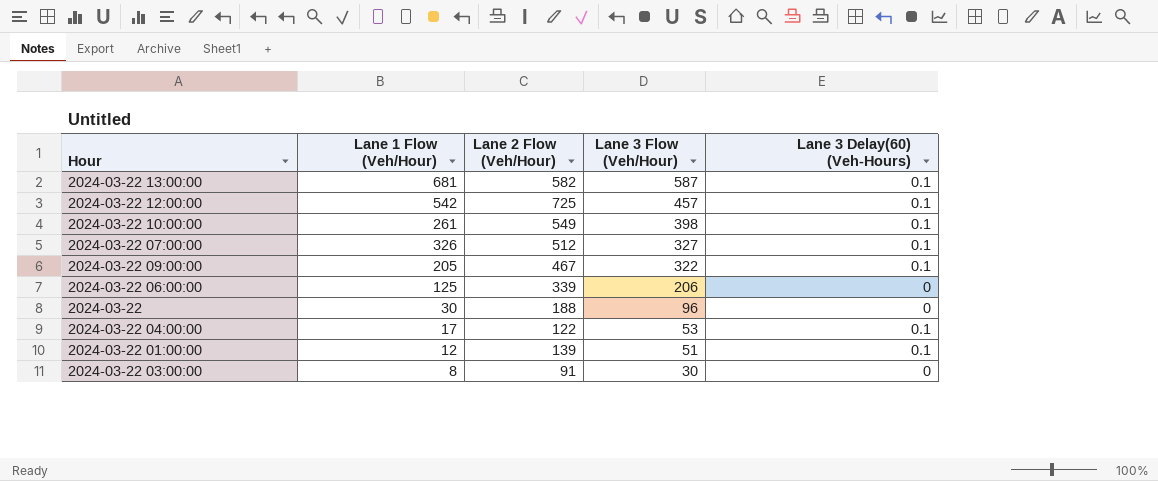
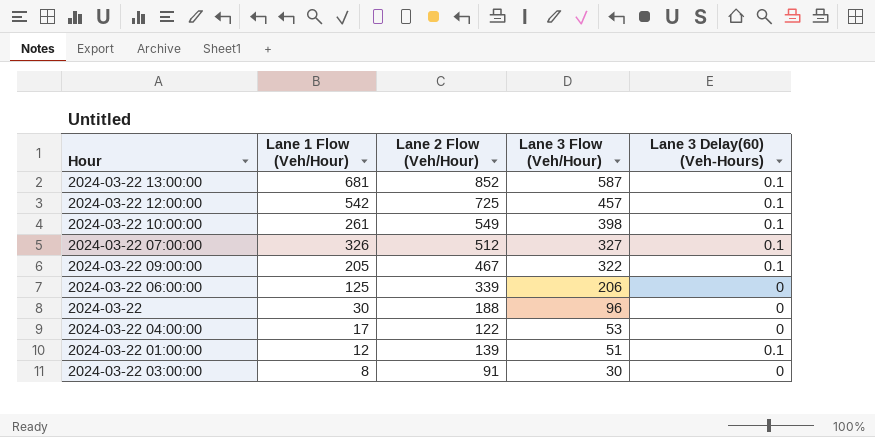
2024-03-22 13:00:00 | Lane 2 Flow (Veh/Hour): 582 -> 852
2024-03-22 04:00:00 | Lane 3 Delay(60) (Veh-Hours): 0.1 -> 0

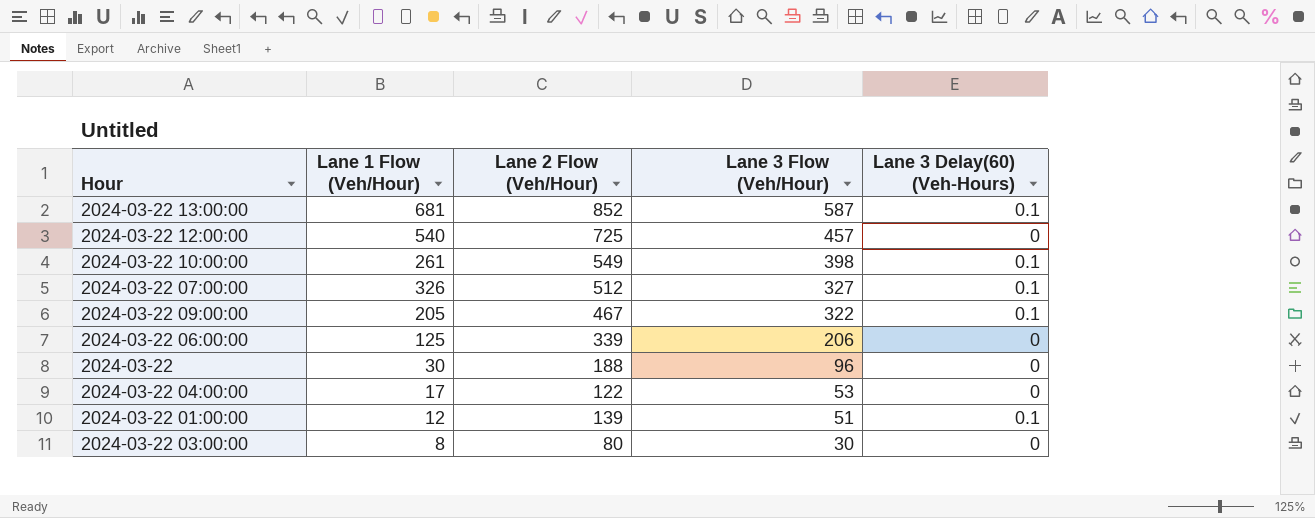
2024-03-22 12:00:00 | Lane 1 Flow (Veh/Hour): 542 -> 540
2024-03-22 12:00:00 | Lane 3 Delay(60) (Veh-Hours): 0.1 -> 0
2024-03-22 03:00:00 | Lane 2 Flow (Veh/Hour): 91 -> 80

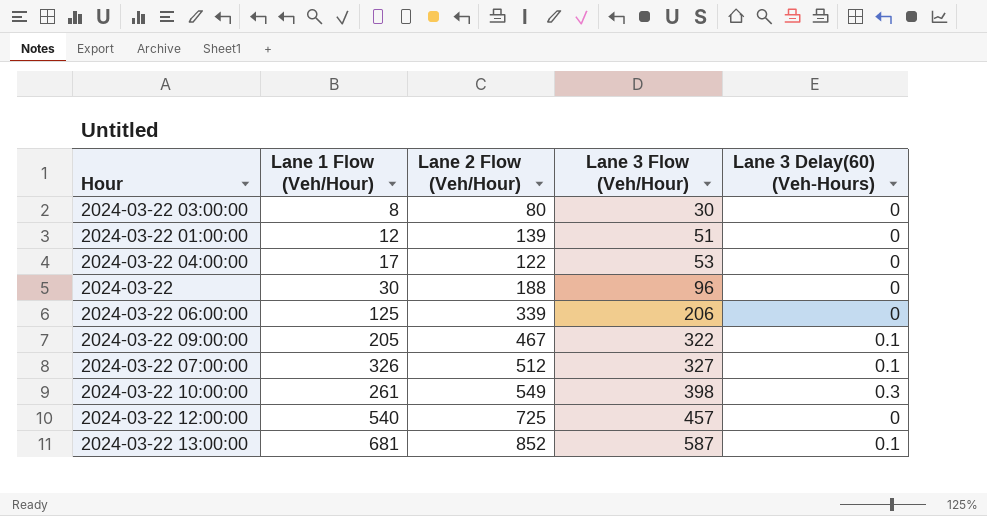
row order: Lane 3 Flow (Veh/Hour) descending -> Lane 3 Flow (Veh/Hour) ascending
2024-03-22 01:00:00 | Lane 3 Delay(60) (Veh-Hours): 0.1 -> 0
2024-03-22 10:00:00 | Lane 3 Delay(60) (Veh-Hours): 0.1 -> 0.3

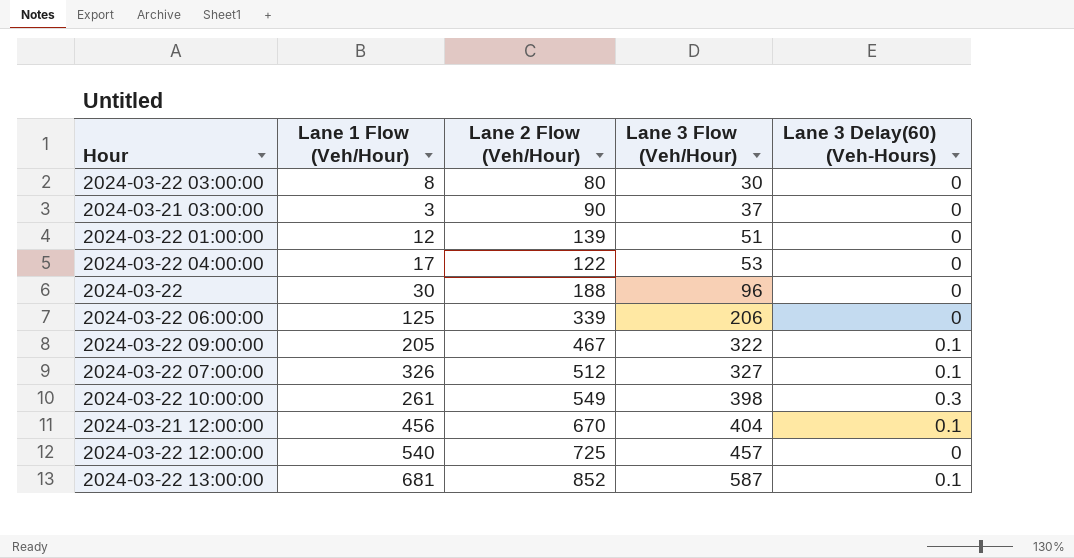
row 2024-03-21 03:00:00: none -> 3 | 90 | 37 | 0
row 2024-03-21 12:00:00: none -> 456 | 670 | 404 | 0.1

